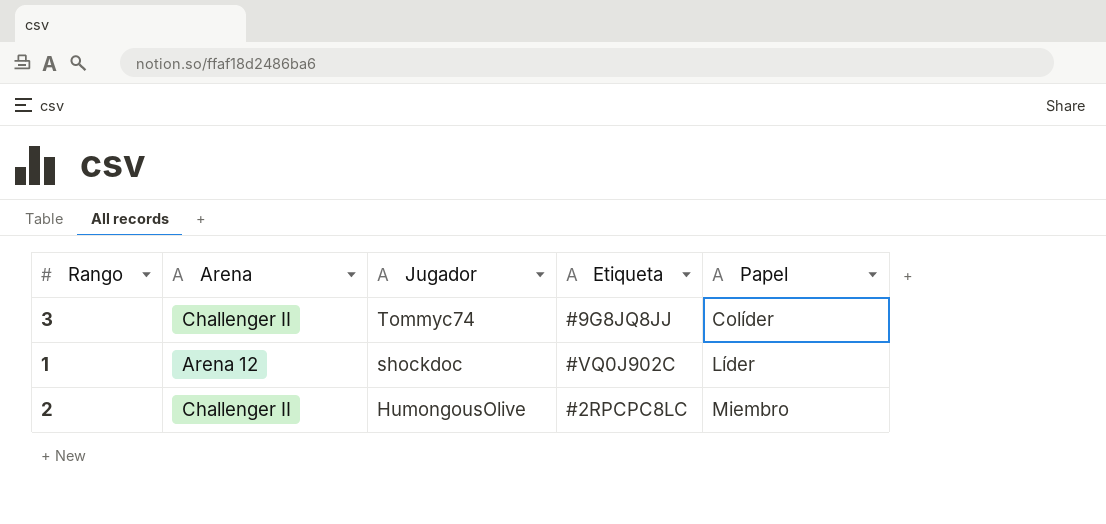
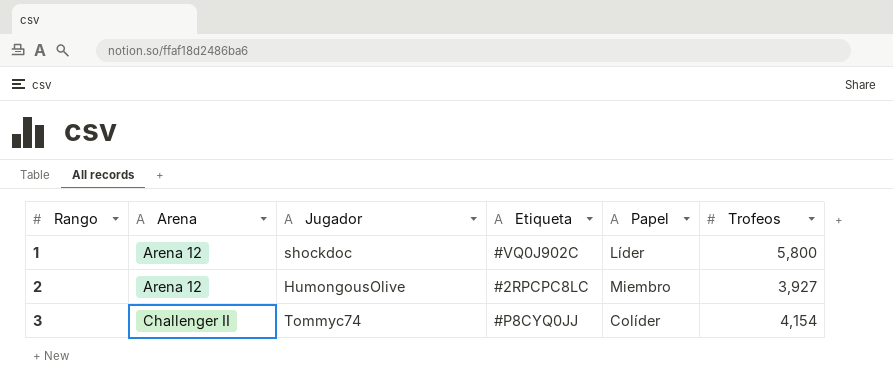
row order: Jugador descending -> Rango ascending
column Trofeos | position: none -> 6
2 | Arena: Challenger II -> Arena 12
3 | Etiqueta: #9G8JQ8JJ -> #P8CYQ0JJ

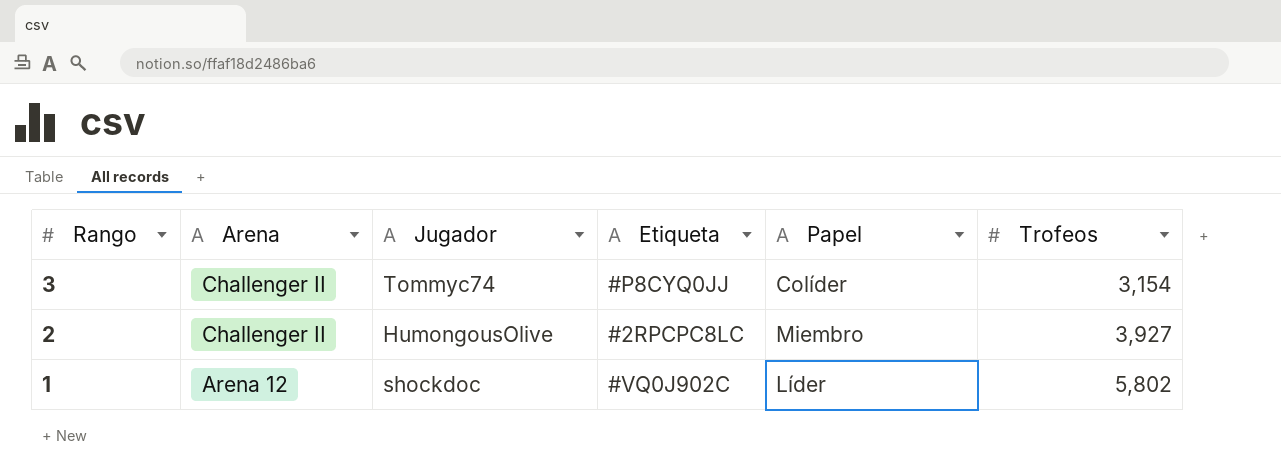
row order: Rango ascending -> Rango descending
3 | Trofeos: 4,154 -> 3,154
2 | Arena: Arena 12 -> Challenger II
1 | Trofeos: 5,800 -> 5,802

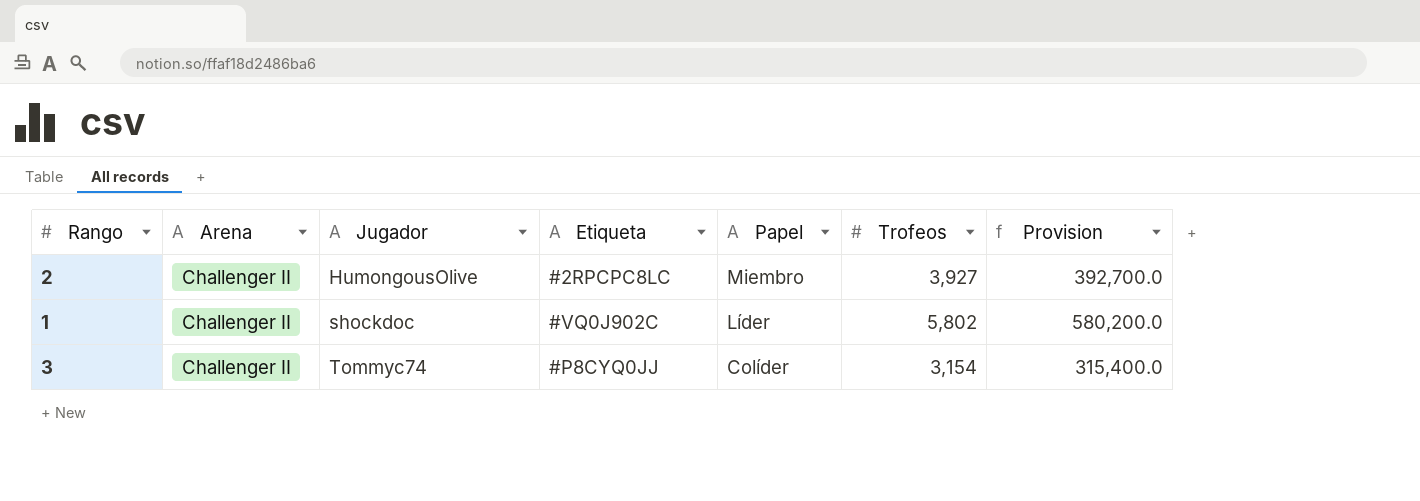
row order: Rango descending -> Jugador ascending
column Provision | formula: none -> [Trofeos] * 100
1 | Arena: Arena 12 -> Challenger II

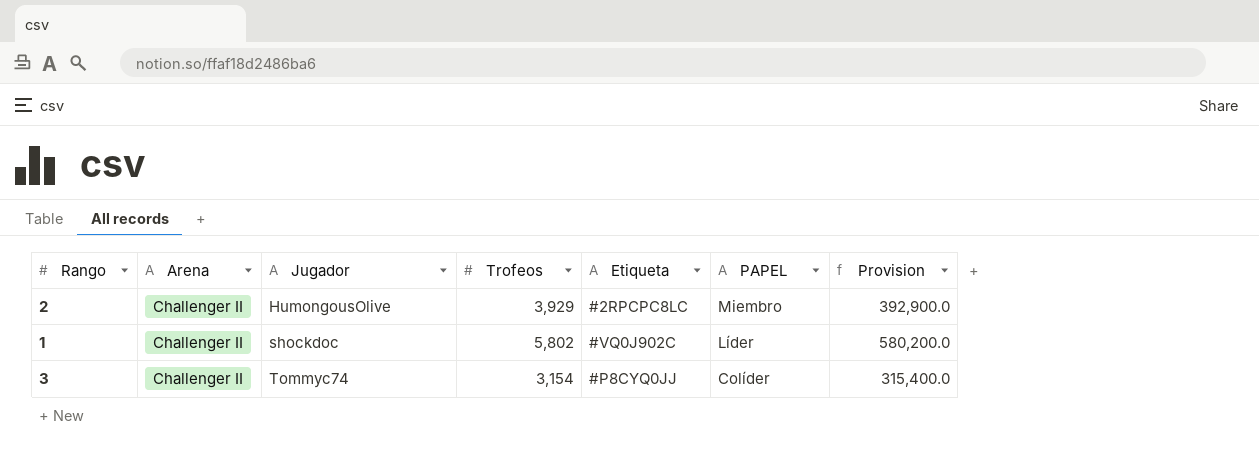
column Trofeos | position: 6 -> 4
column name: Papel -> PAPEL
2 | Trofeos: 3,927 -> 3,929
2 | Provision: 392,700.0 -> 392,900.0

